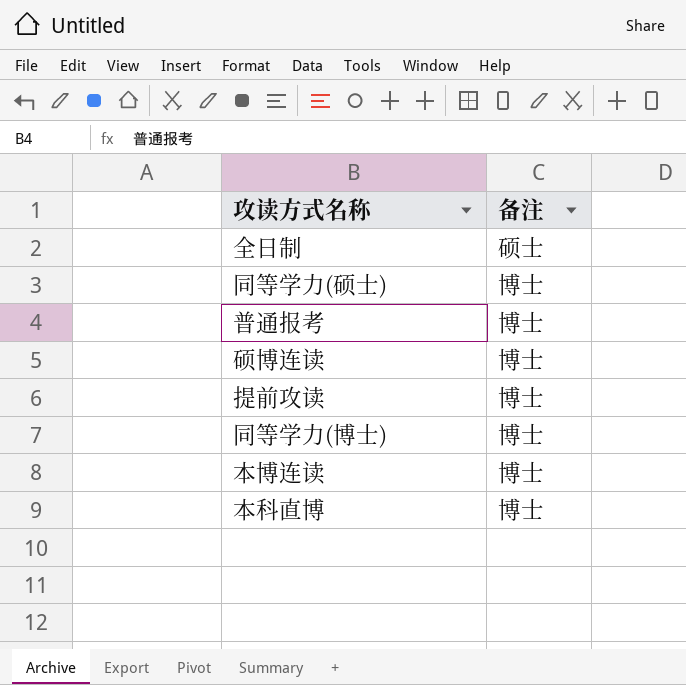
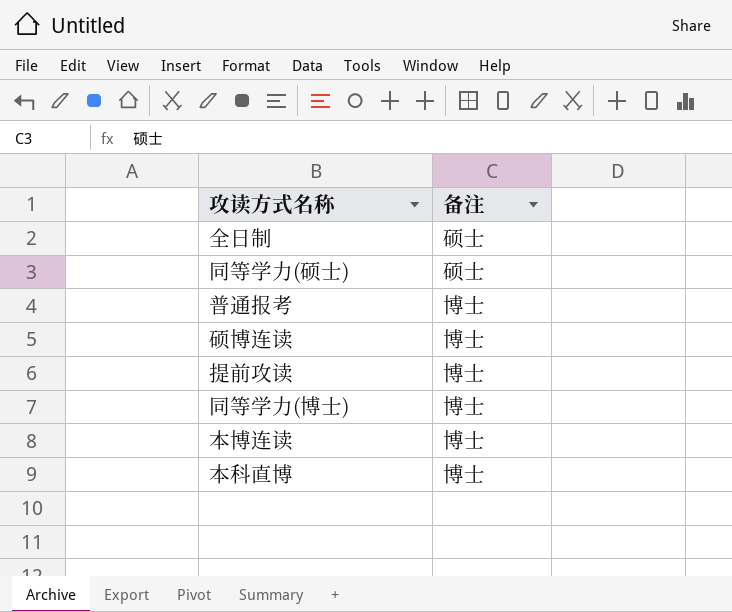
同等学力(硕士) | 备注: 博士 -> 硕士

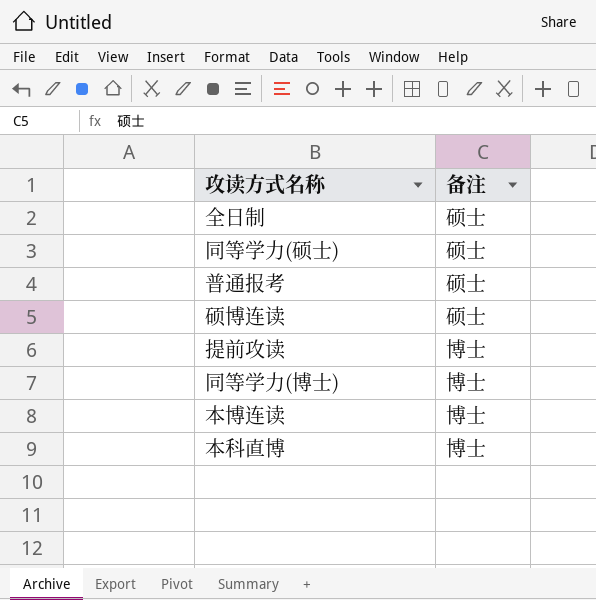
普通报考 | 备注: 博士 -> 硕士
硕博连读 | 备注: 博士 -> 硕士

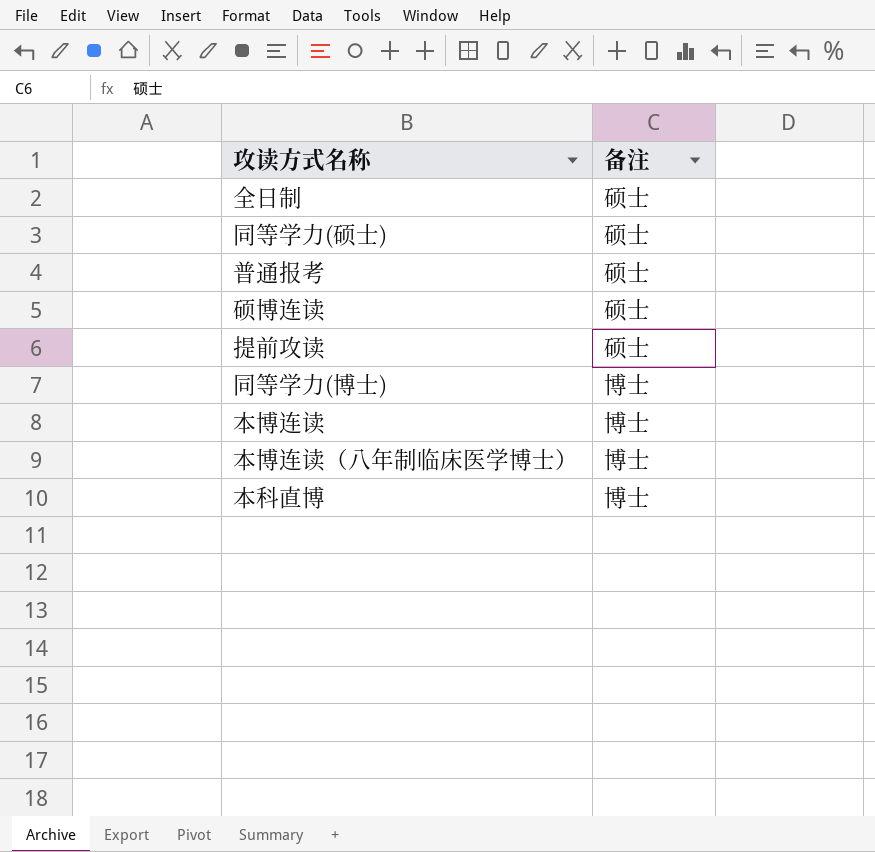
提前攻读 | 备注: 博士 -> 硕士
row 本博连读（八年制临床医学博士）: none -> 博士

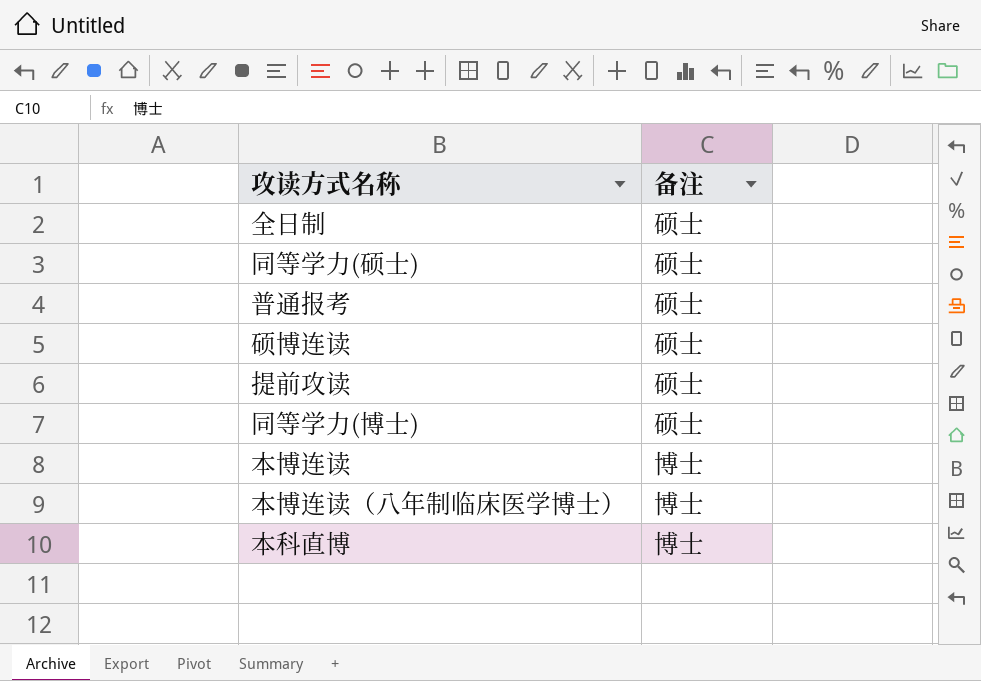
同等学力(博士) | 备注: 博士 -> 硕士

